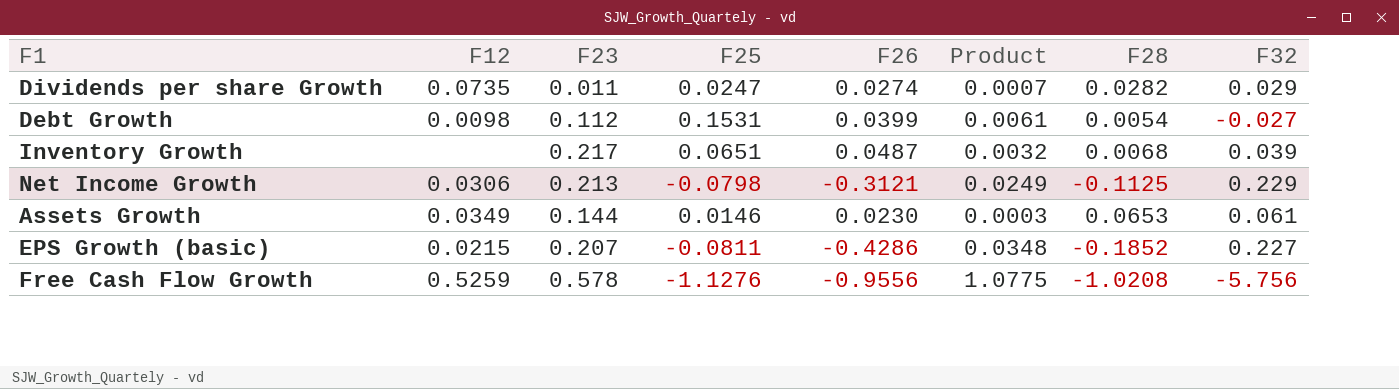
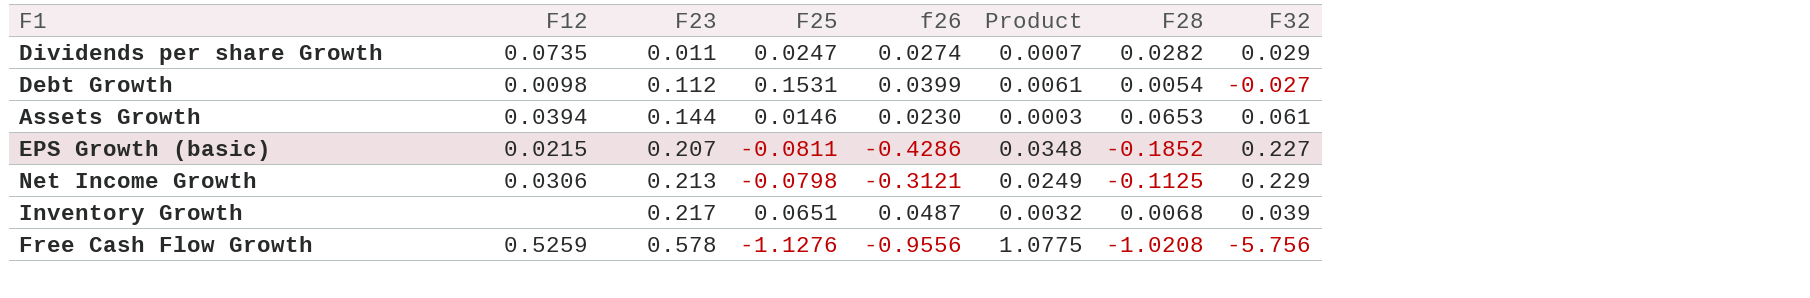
row order: none -> F23 ascending
column name: F26 -> f26
Assets Growth | F12: 0.0349 -> 0.0394

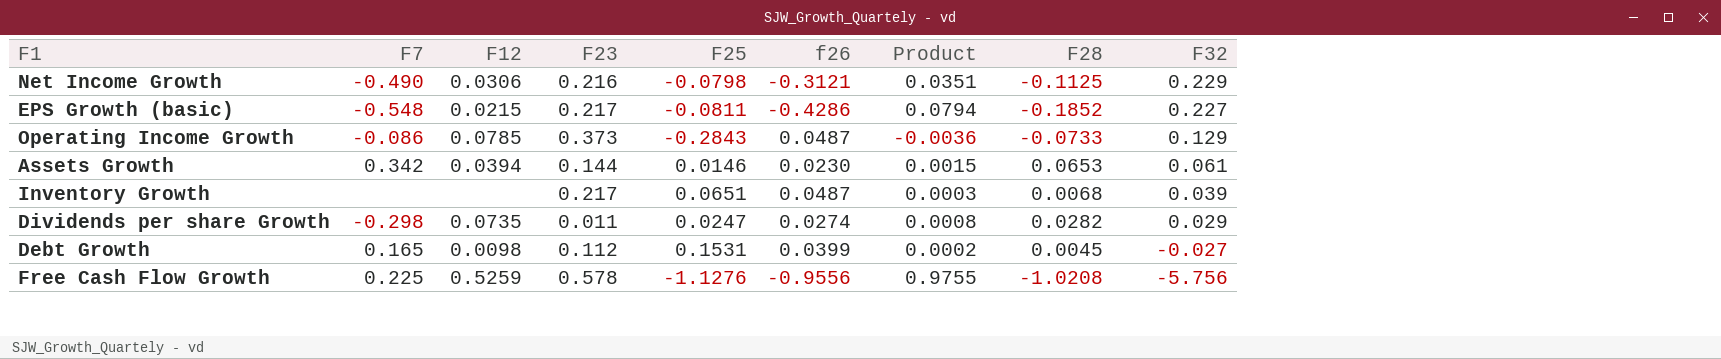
row order: F23 ascending -> F32 descending
column F7 | position: none -> 2
column Product | formula: [F25] * [f26] -> [f26] * [F28]
Net Income Growth | F23: 0.213 -> 0.216
EPS Growth (basic) | F23: 0.207 -> 0.217
row Operating Income Growth: none -> -0.086 | 0.0785 | 0.373 | -0.2843 | 0.0487 | -0.0036 | -0.0733 | 0.129
Debt Growth | F28: 0.0054 -> 0.0045

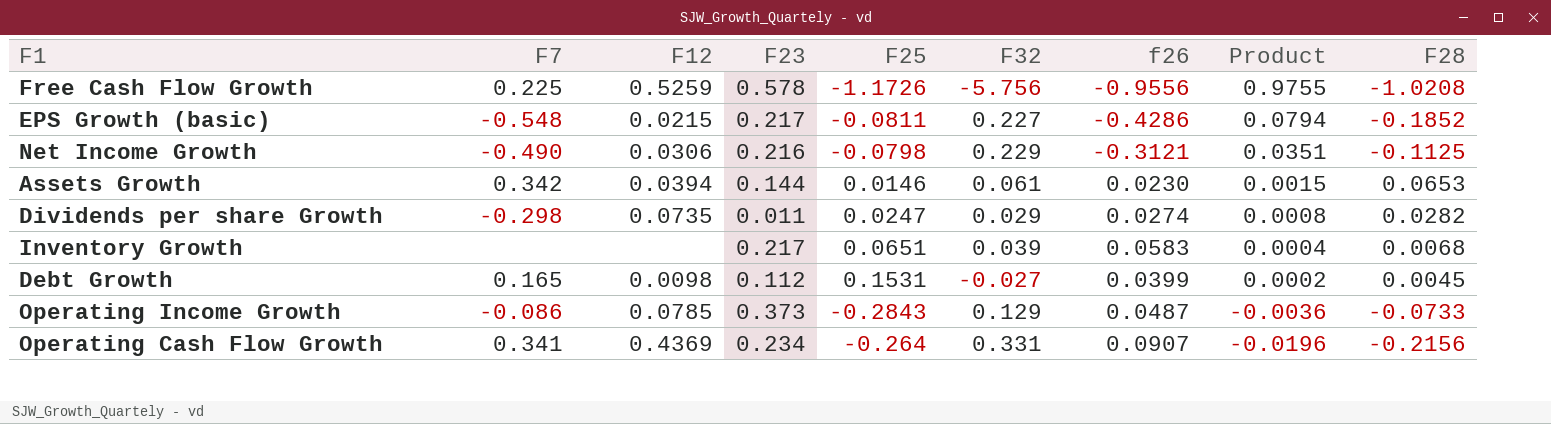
row order: F32 descending -> Product descending
column F32 | position: 9 -> 6
Free Cash Flow Growth | F25: -1.1276 -> -1.1726
Inventory Growth | f26: 0.0487 -> 0.0583
Inventory Growth | Product: 0.0003 -> 0.0004
row Operating Cash Flow Growth: none -> 0.341 | 0.4369 | 0.234 | -0.264 | 0.331 | 0.0907 | -0.0196 | -0.2156

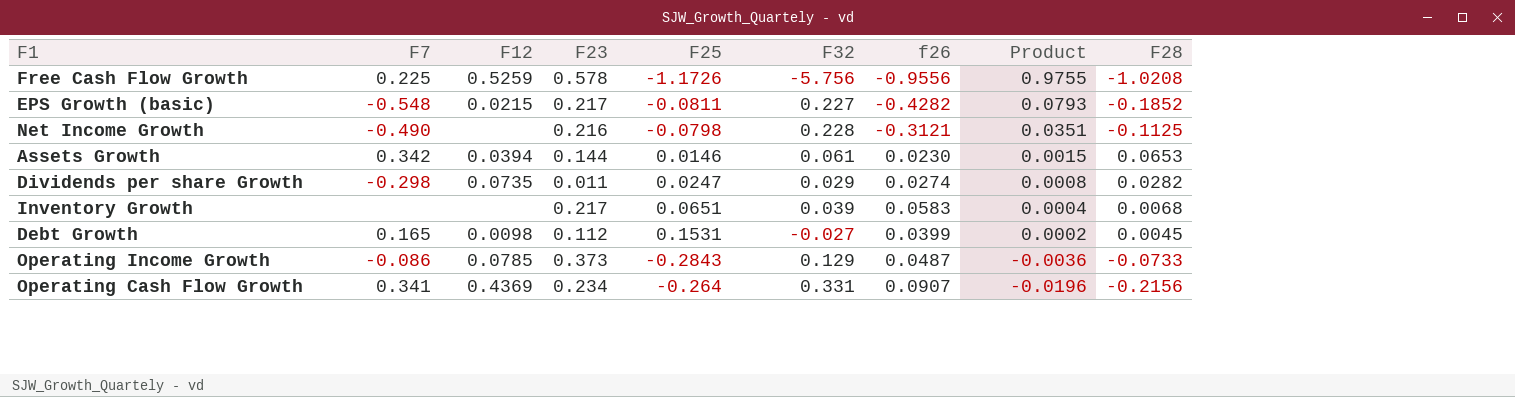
EPS Growth (basic) | f26: -0.4286 -> -0.4282
EPS Growth (basic) | Product: 0.0794 -> 0.0793
Net Income Growth | F12: 0.0306 -> none
Net Income Growth | F32: 0.229 -> 0.228

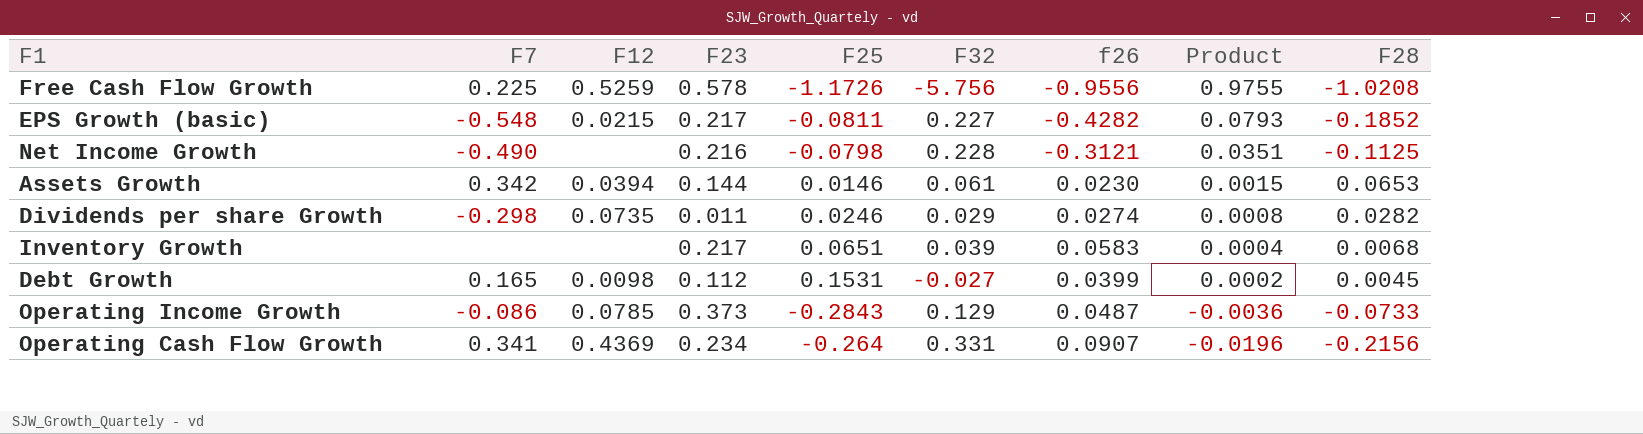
Dividends per share Growth | F25: 0.0247 -> 0.0246

